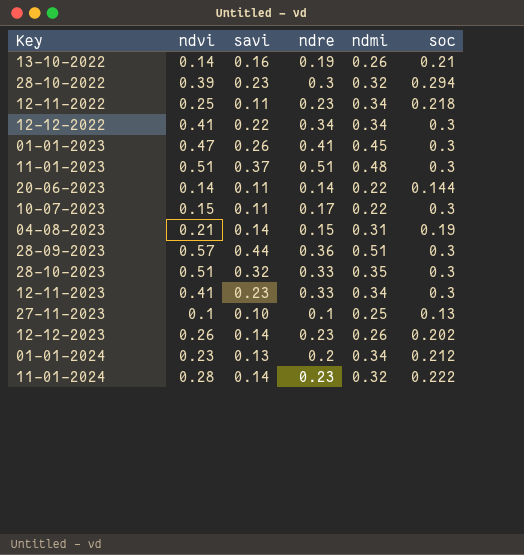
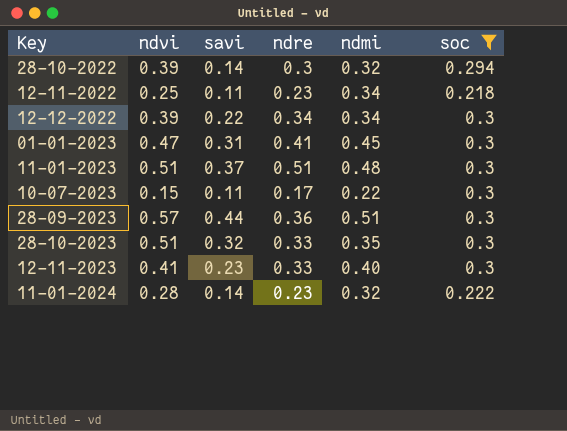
filter: none -> soc >= 0.218
28-10-2022 | savi: 0.23 -> 0.14
12-12-2022 | ndvi: 0.41 -> 0.39
01-01-2023 | savi: 0.26 -> 0.31
12-11-2023 | ndmi: 0.34 -> 0.40

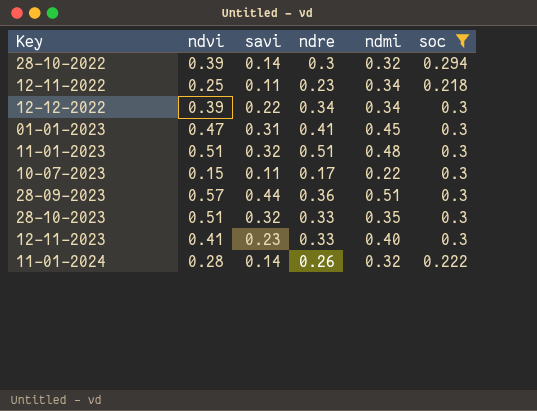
11-01-2023 | savi: 0.37 -> 0.32
11-01-2024 | ndre: 0.23 -> 0.26

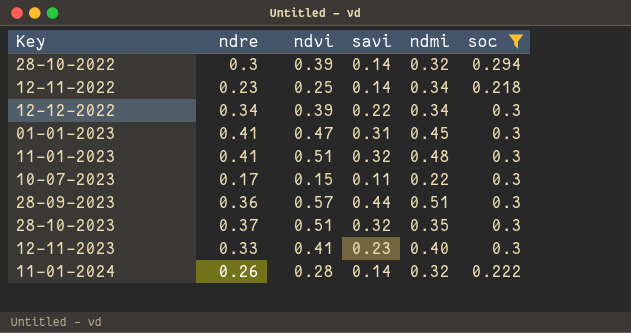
column ndre | position: 4 -> 2
12-11-2022 | savi: 0.11 -> 0.14
11-01-2023 | ndre: 0.51 -> 0.41
28-10-2023 | ndre: 0.33 -> 0.37

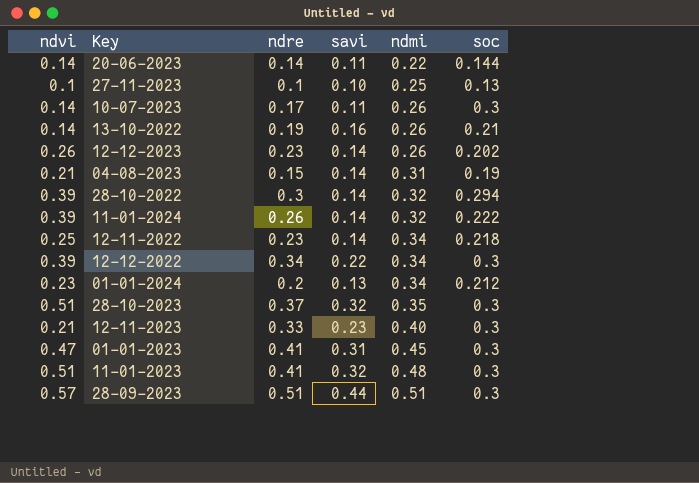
filter: soc >= 0.218 -> none
row order: Key ascending -> ndmi ascending
column ndvi | position: 3 -> 1
10-07-2023 | ndvi: 0.15 -> 0.14
10-07-2023 | ndmi: 0.22 -> 0.26
11-01-2024 | ndvi: 0.28 -> 0.39
12-11-2023 | ndvi: 0.41 -> 0.21
28-09-2023 | ndre: 0.36 -> 0.51

